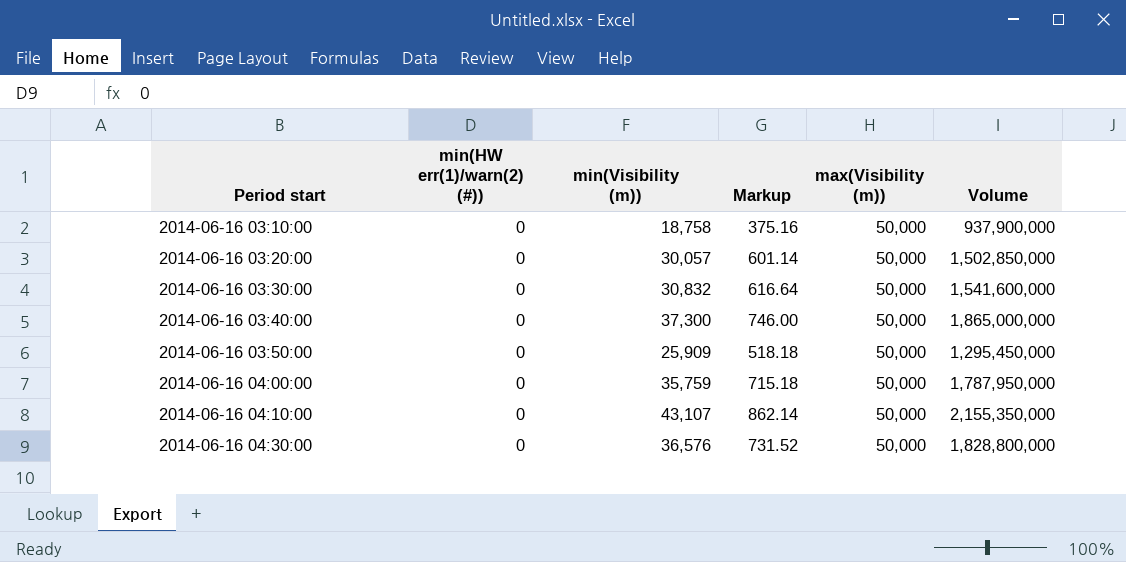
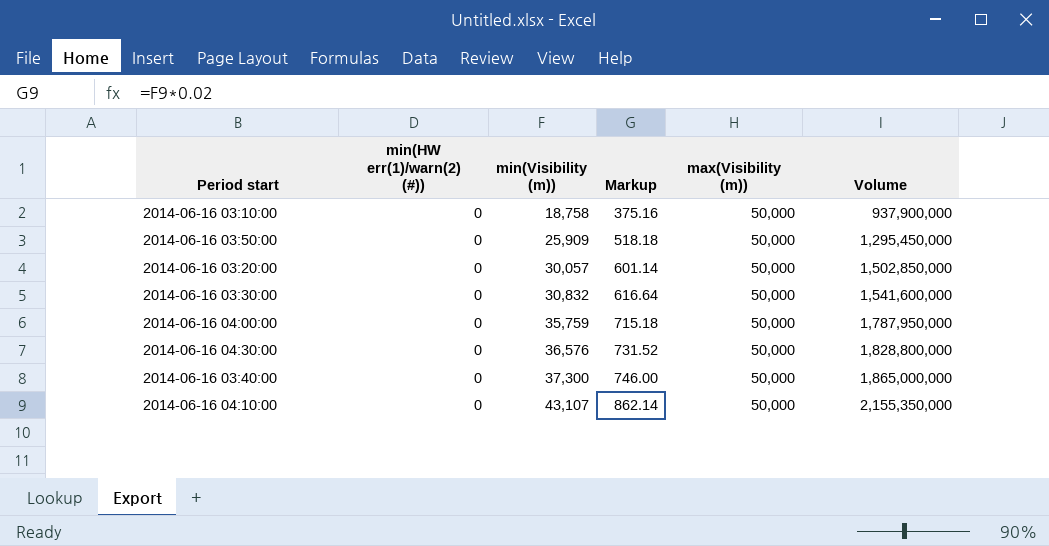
row order: Period start ascending -> min(Visibility (m)) ascending

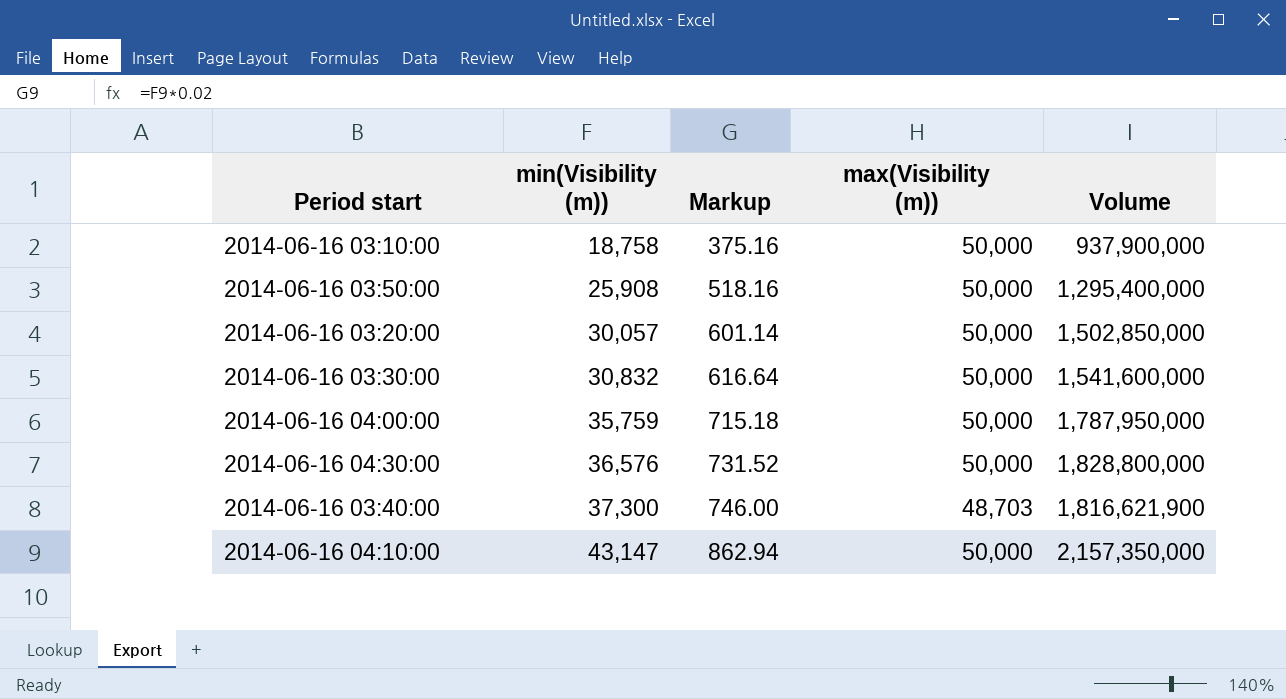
column min(HW err(1)/warn(2) (#)) | position: 2 -> none
2014-06-16 03:50:00 | min(Visibility (m)): 25,909 -> 25,908
2014-06-16 03:50:00 | Markup: 518.18 -> 518.16
2014-06-16 03:50:00 | Volume: 1,295,450,000 -> 1,295,400,000
2014-06-16 03:40:00 | max(Visibility (m)): 50,000 -> 48,703
2014-06-16 03:40:00 | Volume: 1,865,000,000 -> 1,816,621,900
2014-06-16 04:10:00 | min(Visibility (m)): 43,107 -> 43,147
2014-06-16 04:10:00 | Markup: 862.14 -> 862.94
2014-06-16 04:10:00 | Volume: 2,155,350,000 -> 2,157,350,000

